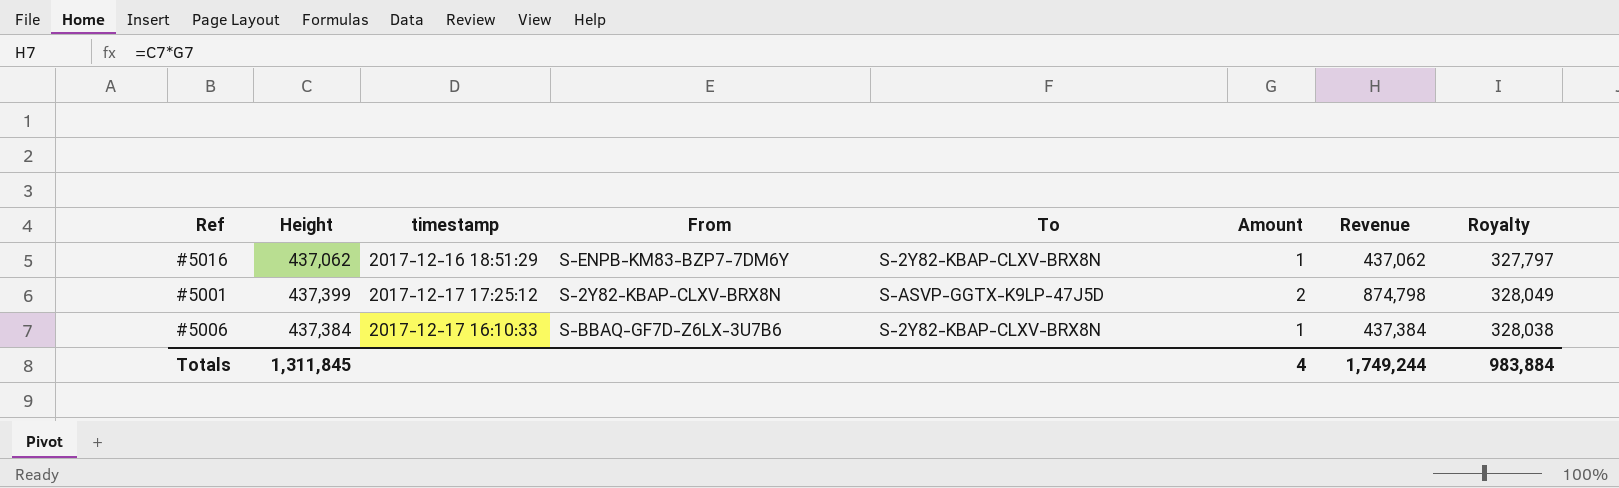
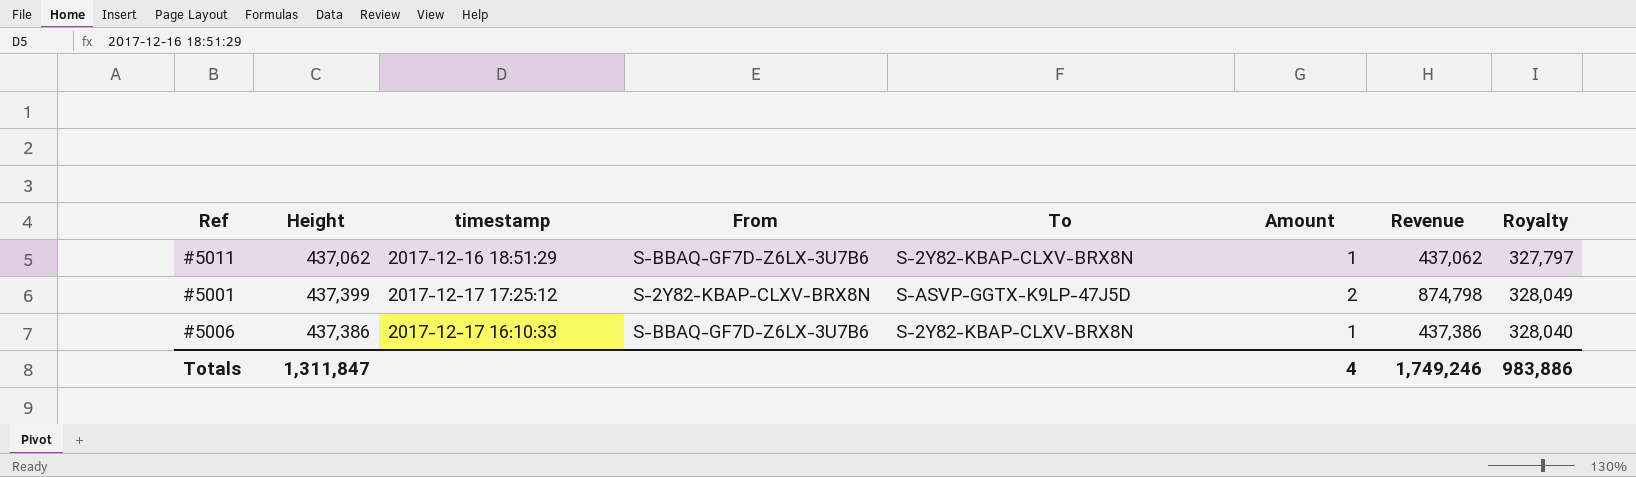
row #5016: 437,062 | 2017-12-16 18:51:29 | S-ENPB-KM83-BZP7-7DM6Y | S-2Y82-KBAP-CLXV-BRX8N | 1 | 437,062 | 327,797 -> none
row #5011: none -> 437,062 | 2017-12-16 18:51:29 | S-BBAQ-GF7D-Z6LX-3U7B6 | S-2Y82-KBAP-CLXV-BRX8N | 1 | 437,062 | 327,797
#5006 | Height: 437,384 -> 437,386
#5006 | Revenue: 437,384 -> 437,386
#5006 | Royalty: 328,038 -> 328,040
Totals | Height: 1,311,845 -> 1,311,847
Totals | Revenue: 1,749,244 -> 1,749,246
Totals | Royalty: 983,884 -> 983,886

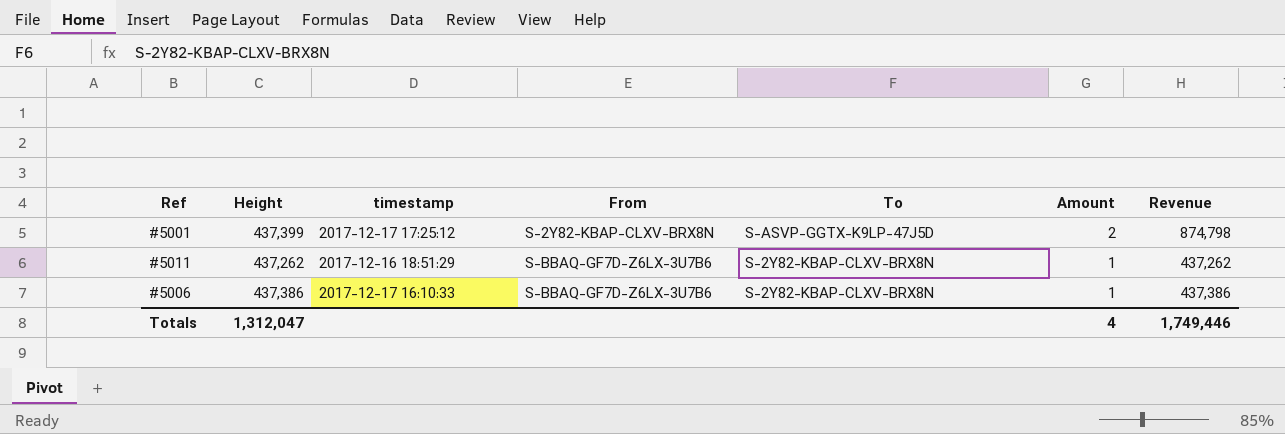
row order: none -> From ascending
column Royalty | formula: [Height] * 0.75 -> none
#5011 | Height: 437,062 -> 437,262
#5011 | Revenue: 437,062 -> 437,262
Totals | Height: 1,311,847 -> 1,312,047
Totals | Revenue: 1,749,246 -> 1,749,446

